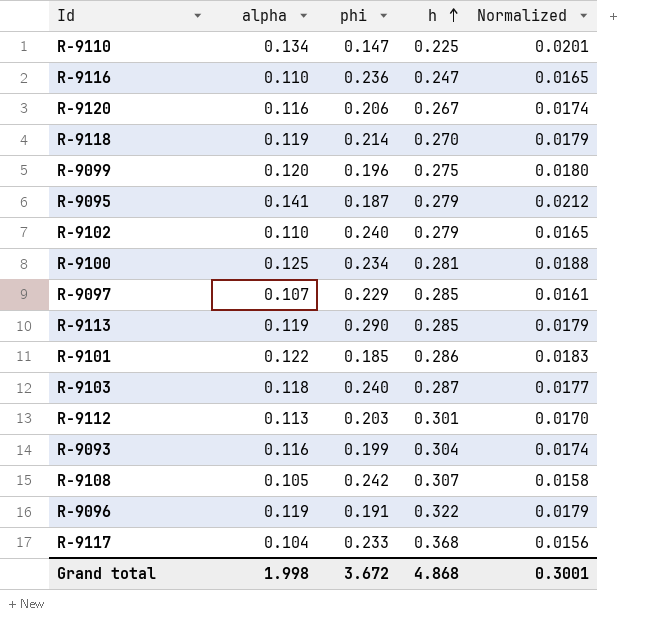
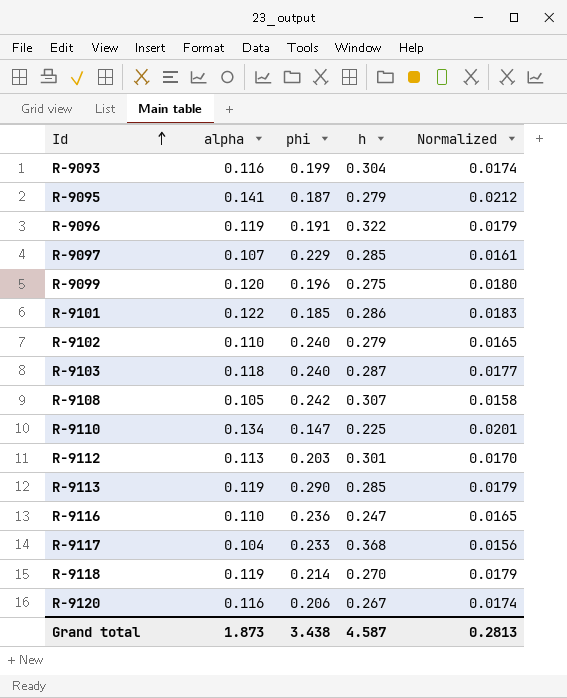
row order: h ascending -> Id ascending
row R-9100: 0.125 | 0.234 | 0.281 | 0.0188 -> none
Grand total | alpha: 1.998 -> 1.873
Grand total | phi: 3.672 -> 3.438
Grand total | h: 4.868 -> 4.587
Grand total | Normalized: 0.3001 -> 0.2813

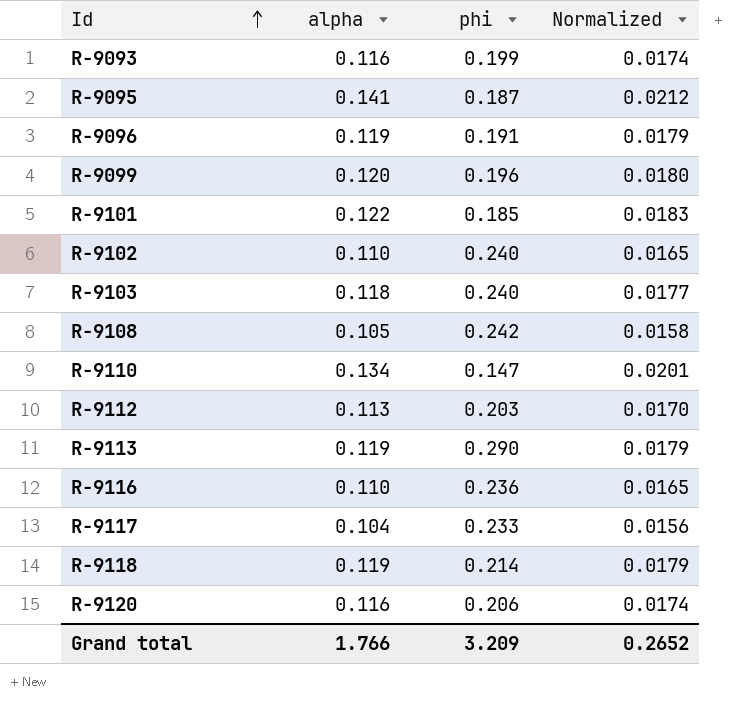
column h | position: 4 -> none
row R-9097: 0.107 | 0.229 | 0.285 | 0.0161 -> none
Grand total | alpha: 1.873 -> 1.766
Grand total | phi: 3.438 -> 3.209
Grand total | Normalized: 0.2813 -> 0.2652

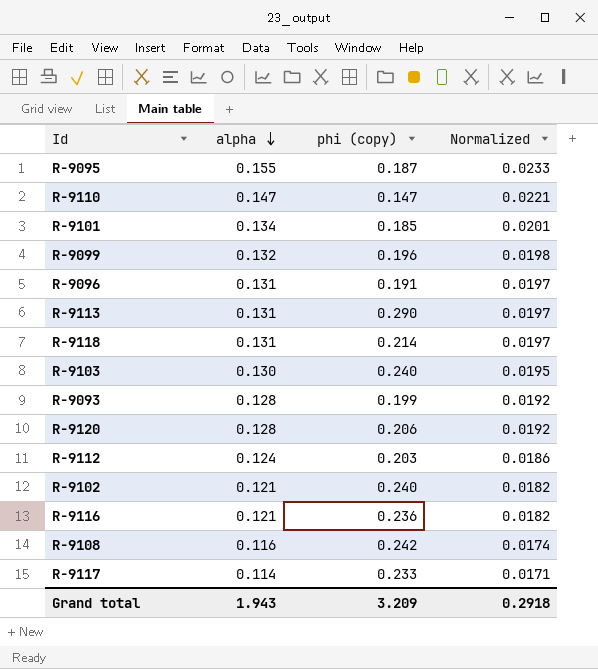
row order: Id ascending -> alpha descending
column name: phi -> phi (copy)
R-9095 | alpha: 0.141 -> 0.155
R-9095 | Normalized: 0.0212 -> 0.0233
R-9110 | alpha: 0.134 -> 0.147
R-9110 | Normalized: 0.0201 -> 0.0221
R-9101 | alpha: 0.122 -> 0.134
R-9101 | Normalized: 0.0183 -> 0.0201
R-9099 | alpha: 0.120 -> 0.132
R-9099 | Normalized: 0.0180 -> 0.0198
R-9096 | alpha: 0.119 -> 0.131
R-9096 | Normalized: 0.0179 -> 0.0197
R-9113 | alpha: 0.119 -> 0.131
R-9113 | Normalized: 0.0179 -> 0.0197
R-9118 | alpha: 0.119 -> 0.131
R-9118 | Normalized: 0.0179 -> 0.0197
R-9103 | alpha: 0.118 -> 0.130
R-9103 | Normalized: 0.0177 -> 0.0195
R-9093 | alpha: 0.116 -> 0.128
R-9093 | Normalized: 0.0174 -> 0.0192
R-9120 | alpha: 0.116 -> 0.128
R-9120 | Normalized: 0.0174 -> 0.0192
R-9112 | alpha: 0.113 -> 0.124
R-9112 | Normalized: 0.0170 -> 0.0186
R-9102 | alpha: 0.110 -> 0.121
R-9102 | Normalized: 0.0165 -> 0.0182
R-9116 | alpha: 0.110 -> 0.121
R-9116 | Normalized: 0.0165 -> 0.0182
R-9108 | alpha: 0.105 -> 0.116
R-9108 | Normalized: 0.0158 -> 0.0174
R-9117 | alpha: 0.104 -> 0.114
R-9117 | Normalized: 0.0156 -> 0.0171
Grand total | alpha: 1.766 -> 1.943
Grand total | Normalized: 0.2652 -> 0.2918

